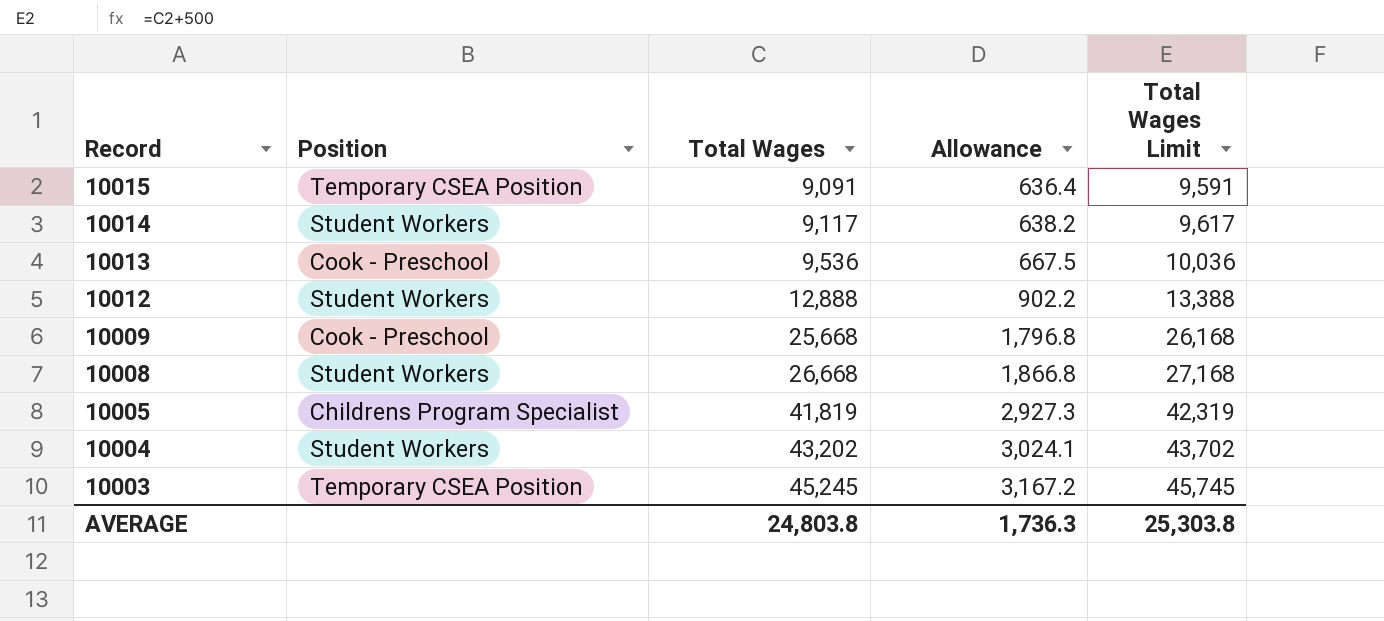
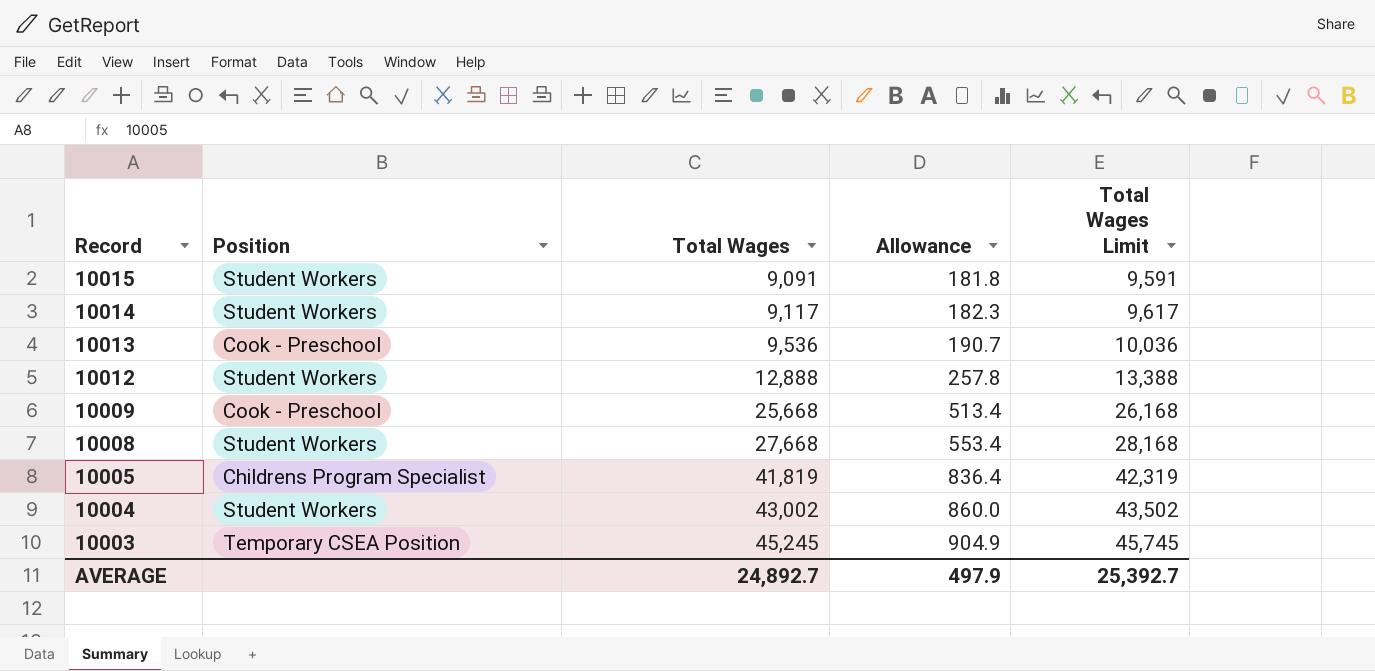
column Allowance | formula: [Total Wages] * 0.07 -> [Total Wages] * 0.02
10015 | Position: Temporary CSEA Position -> Student Workers
10008 | Total Wages: 26,668 -> 27,668
10008 | Total Wages Limit: 27,168 -> 28,168
10004 | Total Wages: 43,202 -> 43,002
10004 | Total Wages Limit: 43,702 -> 43,502
AVERAGE | Total Wages: 24,803.8 -> 24,892.7
AVERAGE | Allowance: 1,736.3 -> 497.9
AVERAGE | Total Wages Limit: 25,303.8 -> 25,392.7

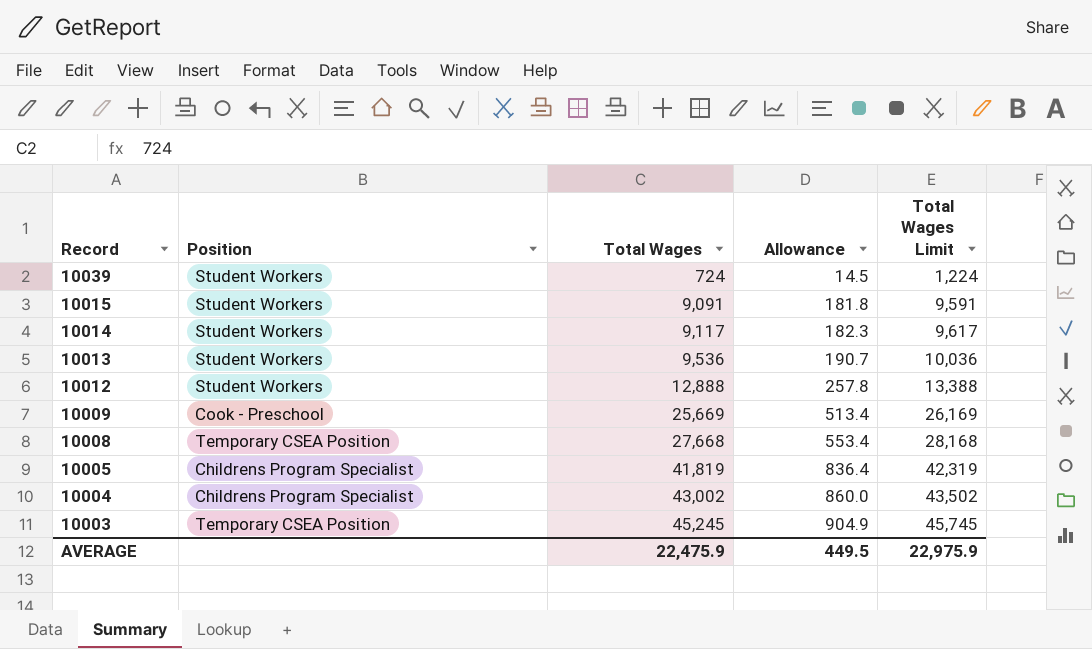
row 10039: none -> Student Workers | 724 | 14.5 | 1,224
10013 | Position: Cook - Preschool -> Student Workers
10009 | Total Wages: 25,668 -> 25,669
10009 | Total Wages Limit: 26,168 -> 26,169
10008 | Position: Student Workers -> Temporary CSEA Position
10004 | Position: Student Workers -> Childrens Program Specialist
AVERAGE | Total Wages: 24,892.7 -> 22,475.9
AVERAGE | Allowance: 497.9 -> 449.5
AVERAGE | Total Wages Limit: 25,392.7 -> 22,975.9

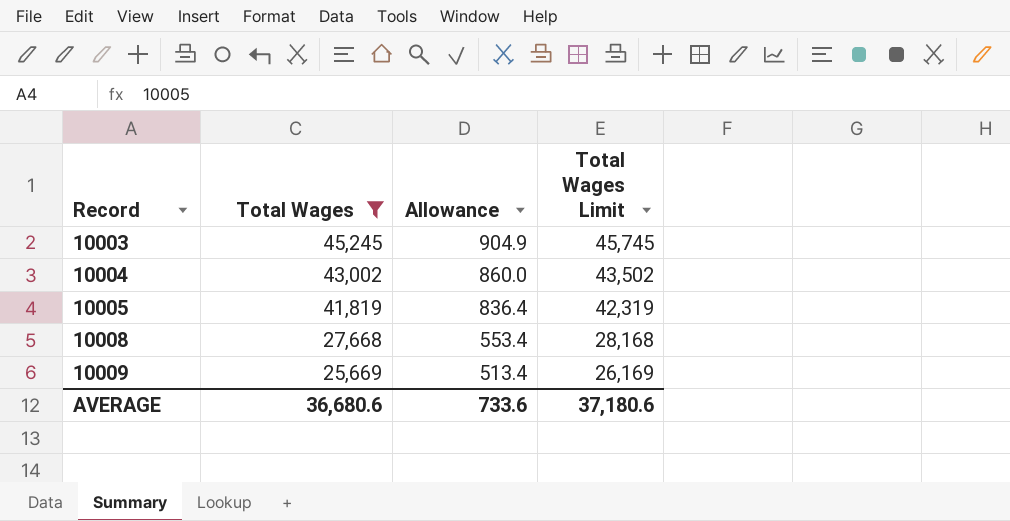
filter: none -> Total Wages >= 25,669
row order: Record descending -> Record ascending
column Position | position: 2 -> none
AVERAGE | Total Wages: 22,475.9 -> 36,680.6
AVERAGE | Allowance: 449.5 -> 733.6
AVERAGE | Total Wages Limit: 22,975.9 -> 37,180.6

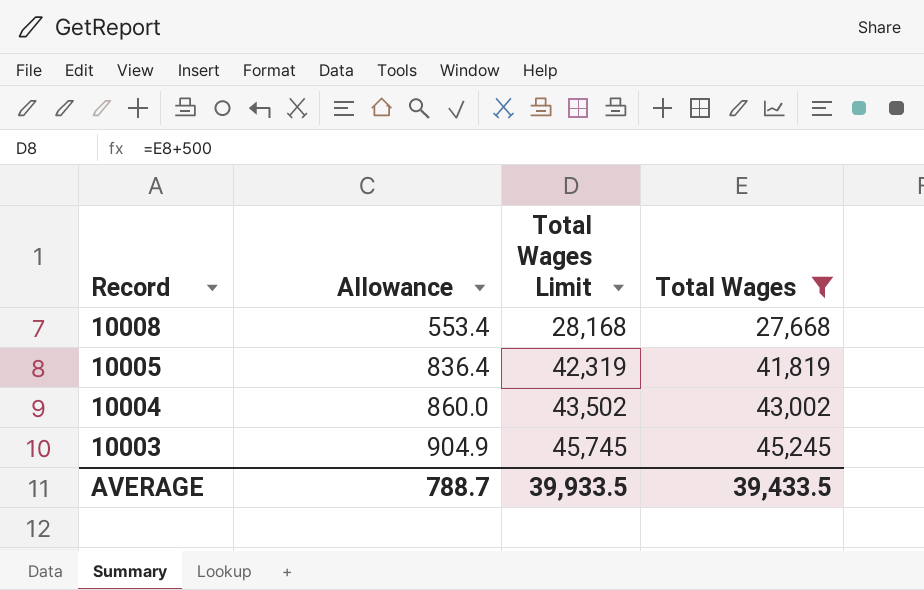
row order: Record ascending -> Record descending
column Total Wages | position: 2 -> 4
row 10009: 25,669 | 513.4 | 26,169 -> none
AVERAGE | Allowance: 733.6 -> 788.7
AVERAGE | Total Wages Limit: 37,180.6 -> 39,933.5
AVERAGE | Total Wages: 36,680.6 -> 39,433.5

